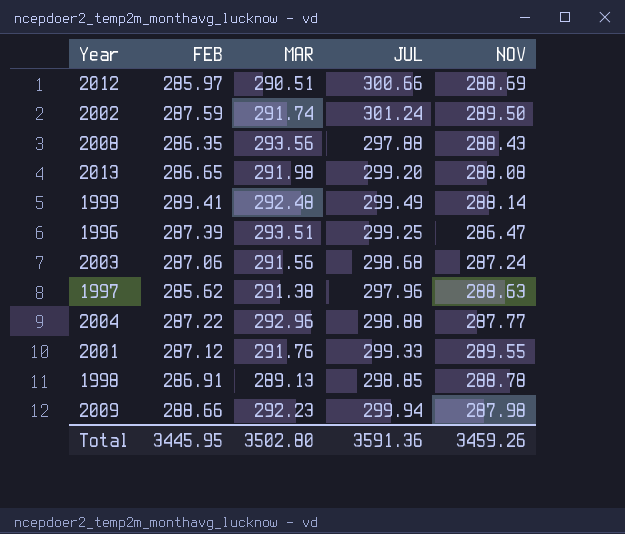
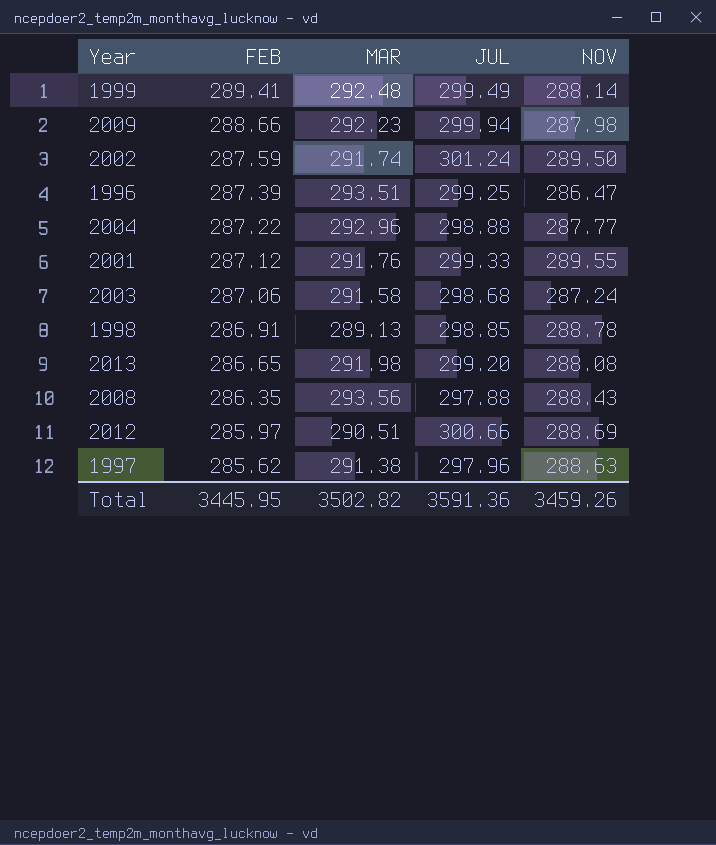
row order: none -> FEB descending
2003 | MAR: 291.56 -> 291.58
Total | MAR: 3502.80 -> 3502.82

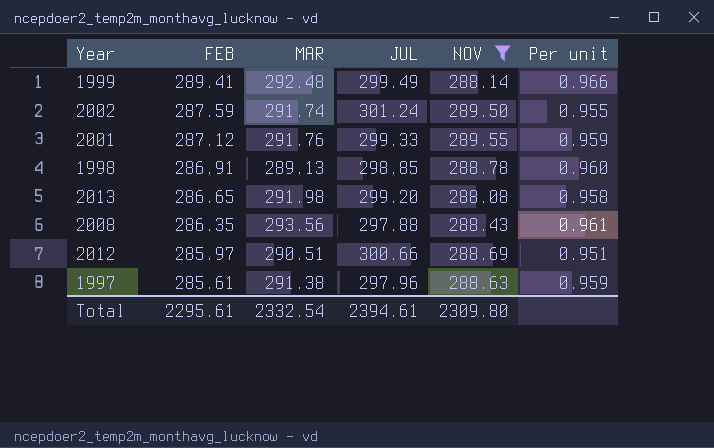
filter: none -> NOV >= 288.08
column Per unit | formula: none -> [FEB] / [JUL]
1997 | FEB: 285.62 -> 285.61
Total | FEB: 3445.95 -> 2295.61
Total | MAR: 3502.82 -> 2332.54
Total | JUL: 3591.36 -> 2394.61
Total | NOV: 3459.26 -> 2309.80

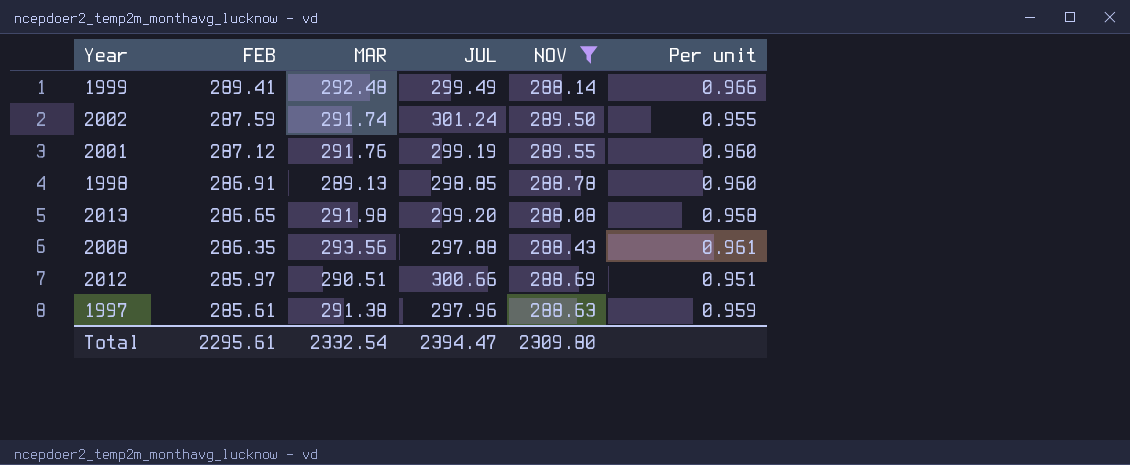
2001 | JUL: 299.33 -> 299.19
2001 | Per unit: 0.959 -> 0.960
Total | JUL: 2394.61 -> 2394.47

